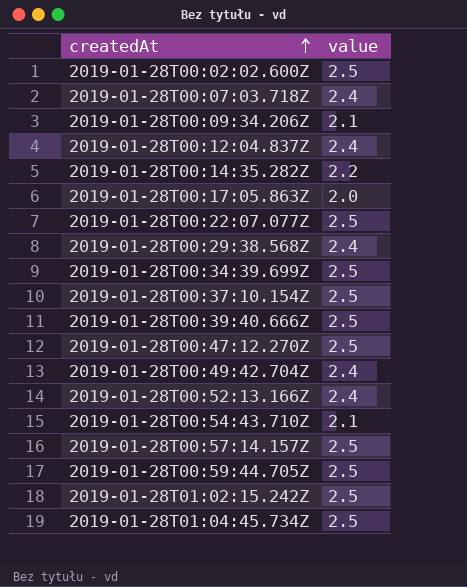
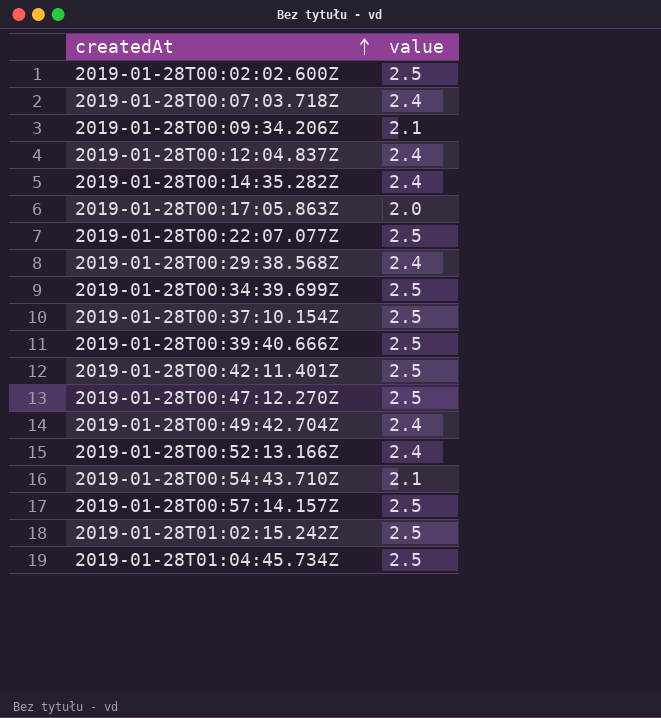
row 2019-01-28T00:59:44.705Z: 2.5 -> none
2019-01-28T00:14:35.282Z | value: 2.2 -> 2.4
row 2019-01-28T00:42:11.401Z: none -> 2.5

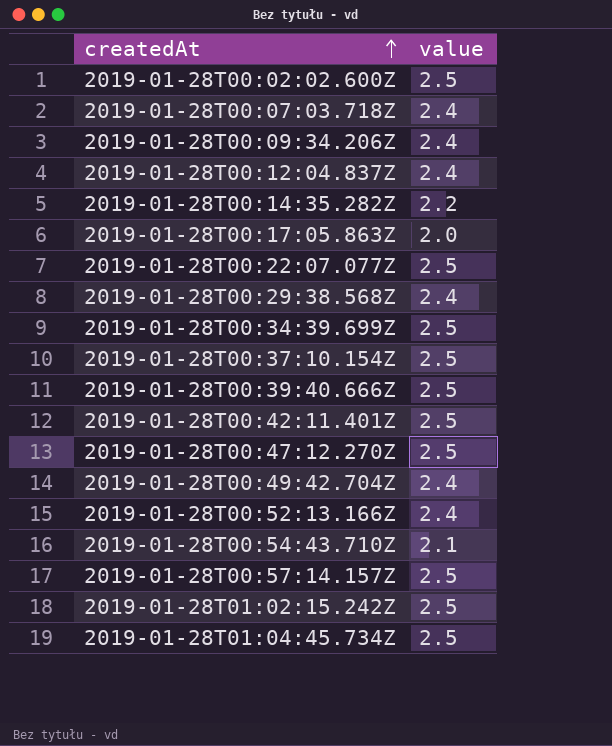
2019-01-28T00:09:34.206Z | value: 2.1 -> 2.4
2019-01-28T00:14:35.282Z | value: 2.4 -> 2.2

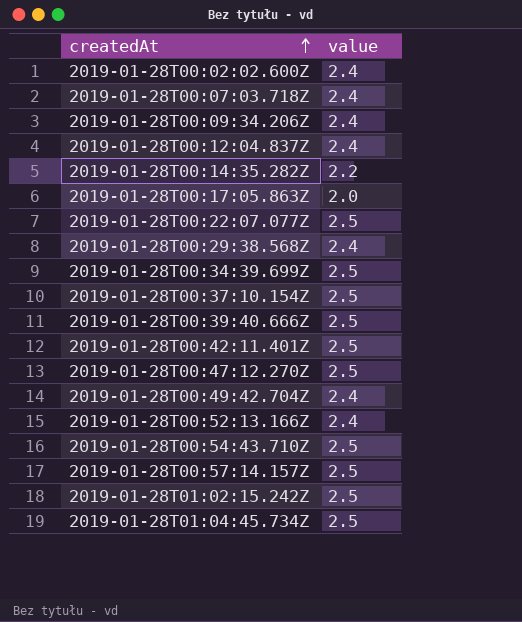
2019-01-28T00:02:02.600Z | value: 2.5 -> 2.4
2019-01-28T00:54:43.710Z | value: 2.1 -> 2.5

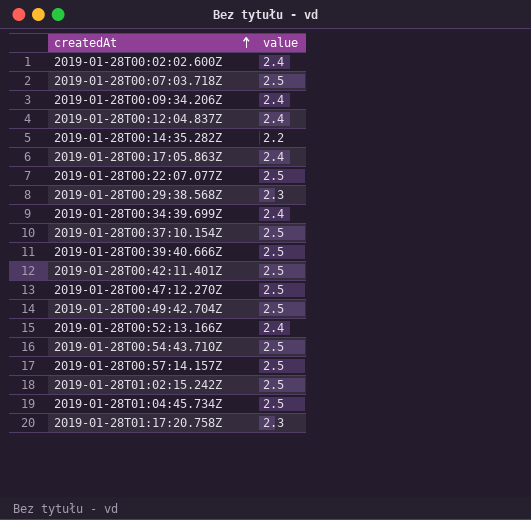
2019-01-28T00:07:03.718Z | value: 2.4 -> 2.5
2019-01-28T00:17:05.863Z | value: 2.0 -> 2.4
2019-01-28T00:29:38.568Z | value: 2.4 -> 2.3
2019-01-28T00:34:39.699Z | value: 2.5 -> 2.4
2019-01-28T00:49:42.704Z | value: 2.4 -> 2.5
row 2019-01-28T01:17:20.758Z: none -> 2.3

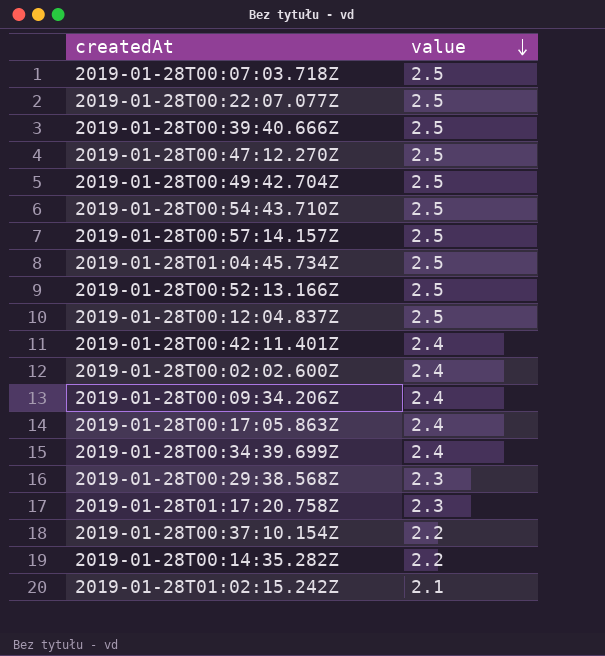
row order: createdAt ascending -> value descending
2019-01-28T00:52:13.166Z | value: 2.4 -> 2.5
2019-01-28T00:12:04.837Z | value: 2.4 -> 2.5
2019-01-28T00:42:11.401Z | value: 2.5 -> 2.4
2019-01-28T00:37:10.154Z | value: 2.5 -> 2.2
2019-01-28T01:02:15.242Z | value: 2.5 -> 2.1

